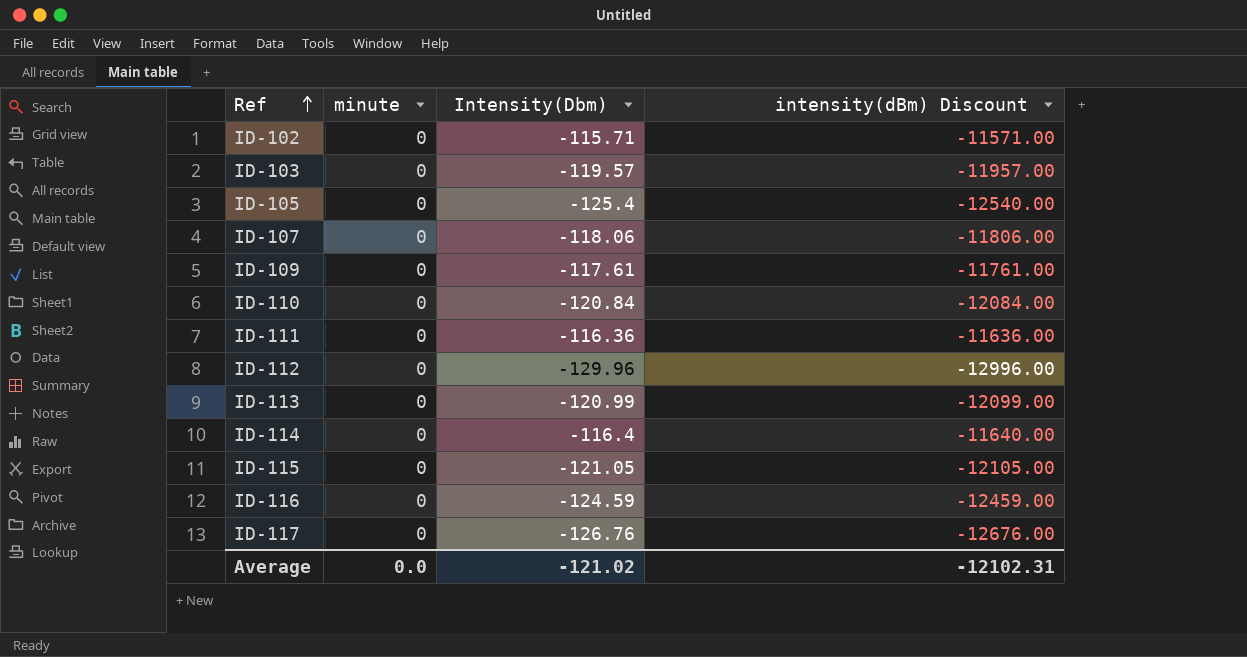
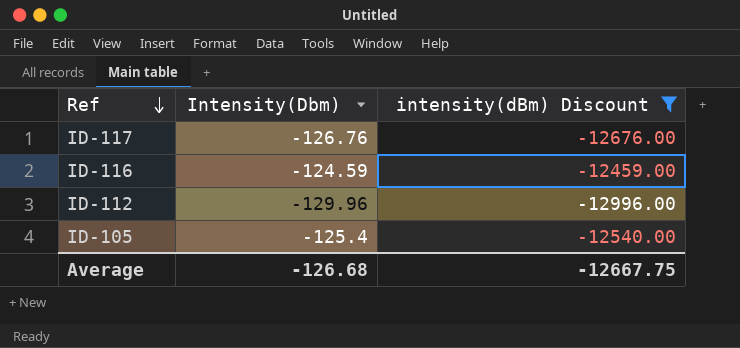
filter: none -> intensity(dBm) Discount <= -12459.00
row order: Ref ascending -> Ref descending
column minute | position: 2 -> none
Average | Intensity(Dbm): -121.02 -> -126.68
Average | intensity(dBm) Discount: -12102.31 -> -12667.75

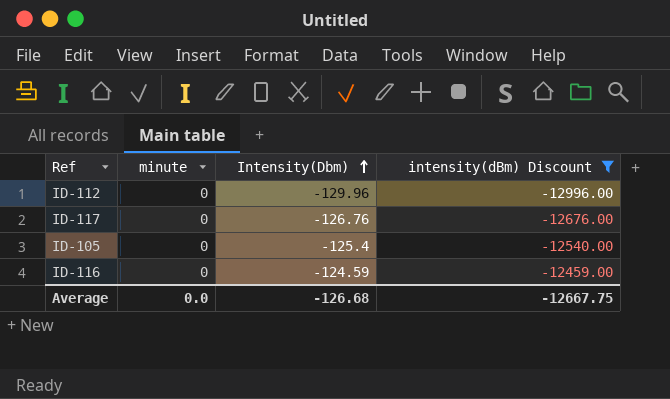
row order: Ref descending -> Intensity(Dbm) ascending
column minute | position: none -> 2

